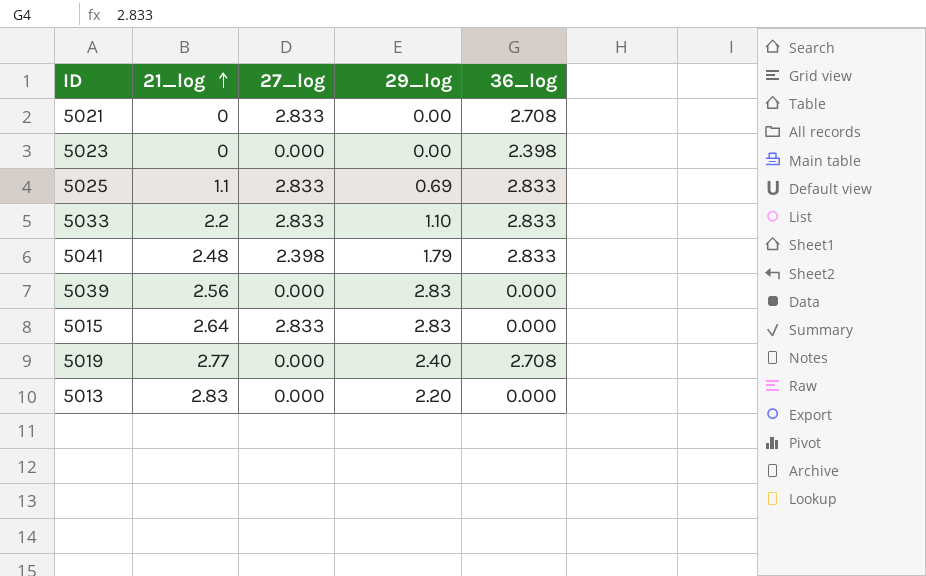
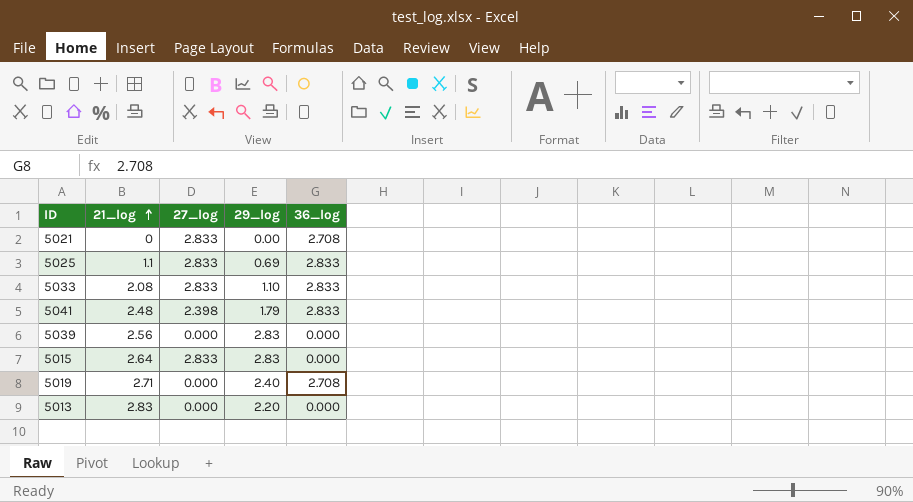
row 5023: 0 | 0.000 | 0.00 | 2.398 -> none
5033 | 21_log: 2.2 -> 2.08
5019 | 21_log: 2.77 -> 2.71

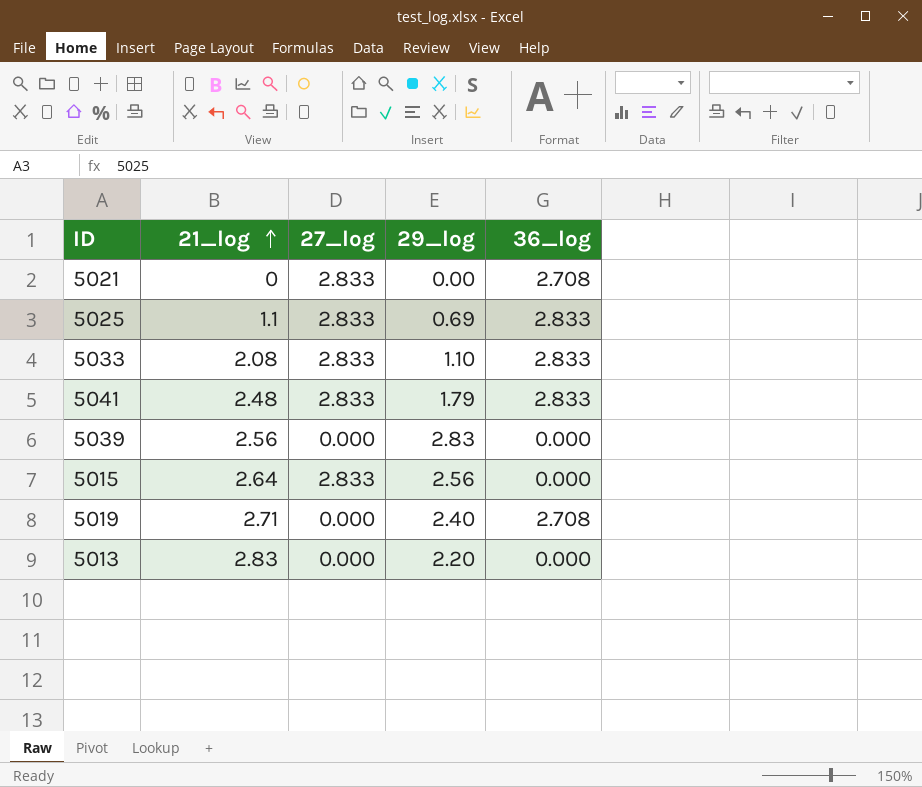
5041 | 27_log: 2.398 -> 2.833
5015 | 29_log: 2.83 -> 2.56

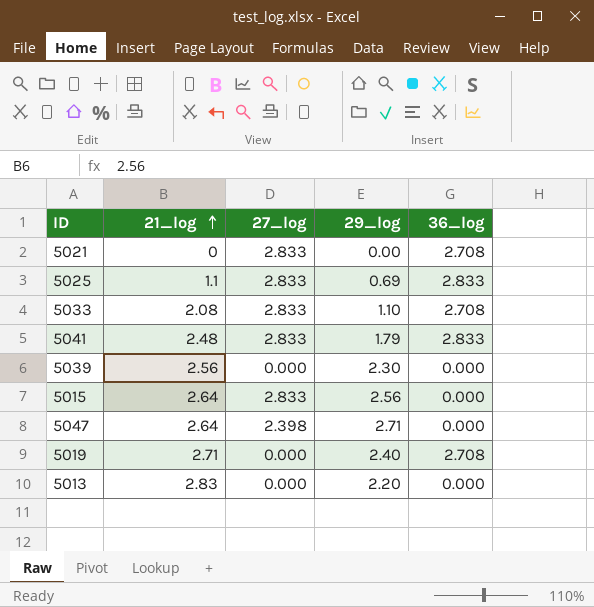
5033 | 36_log: 2.833 -> 2.708
5039 | 29_log: 2.83 -> 2.30
row 5047: none -> 2.64 | 2.398 | 2.71 | 0.000

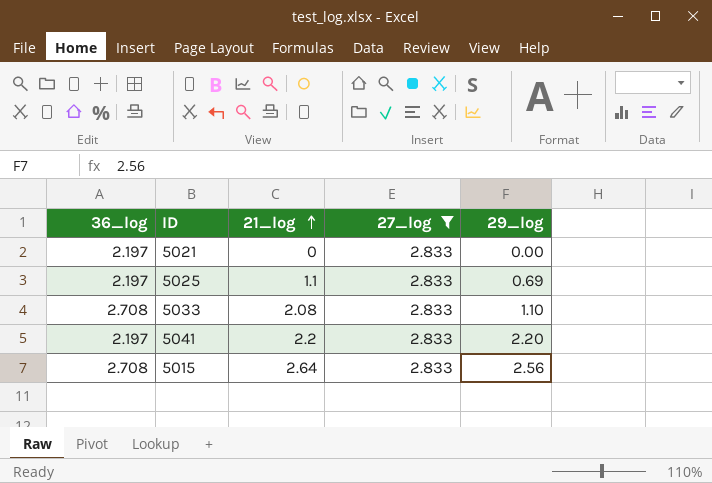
filter: none -> 27_log = 2.833
column 36_log | position: 5 -> 1
5021 | 36_log: 2.708 -> 2.197
5025 | 36_log: 2.833 -> 2.197
5041 | 36_log: 2.833 -> 2.197
5041 | 21_log: 2.48 -> 2.2
5041 | 29_log: 1.79 -> 2.20
5015 | 36_log: 0.000 -> 2.708

